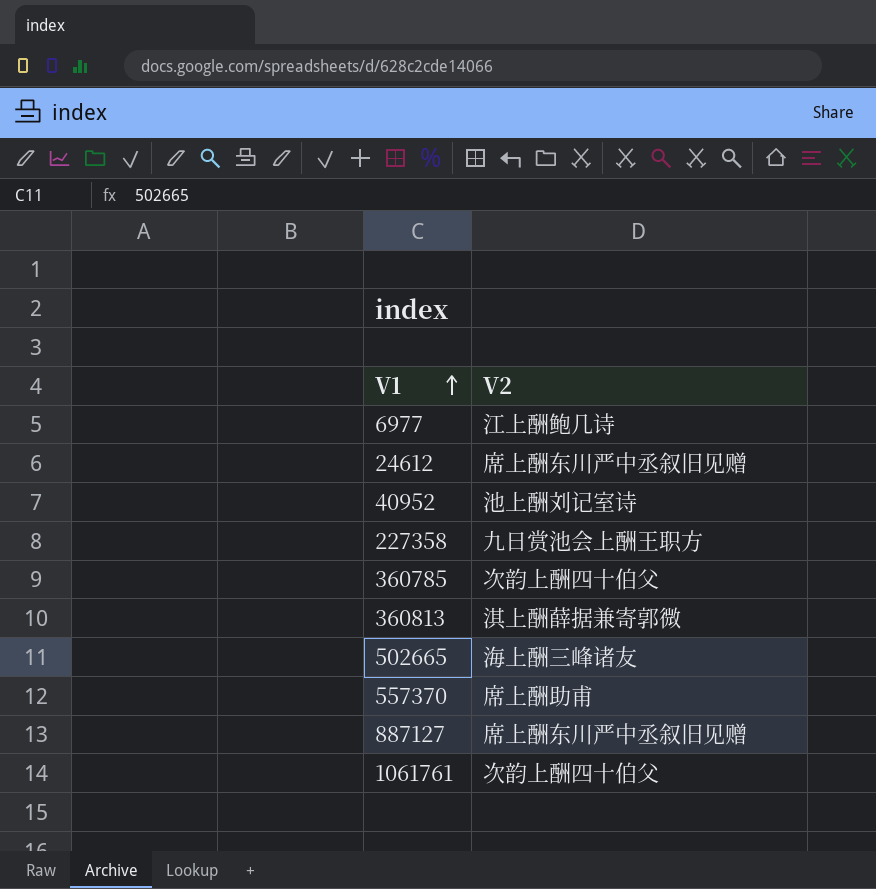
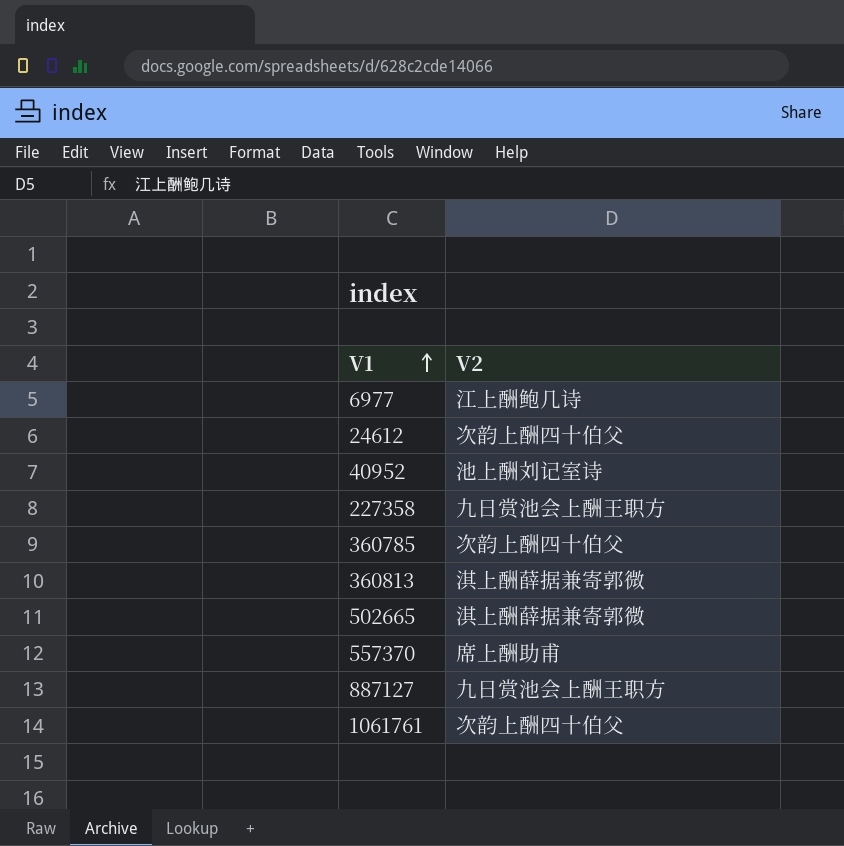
24612 | V2: 席上酬东川严中丞叙旧见赠 -> 次韵上酬四十伯父
502665 | V2: 海上酬三峰诸友 -> 淇上酬薛据兼寄郭微
887127 | V2: 席上酬东川严中丞叙旧见赠 -> 九日赏池会上酬王职方

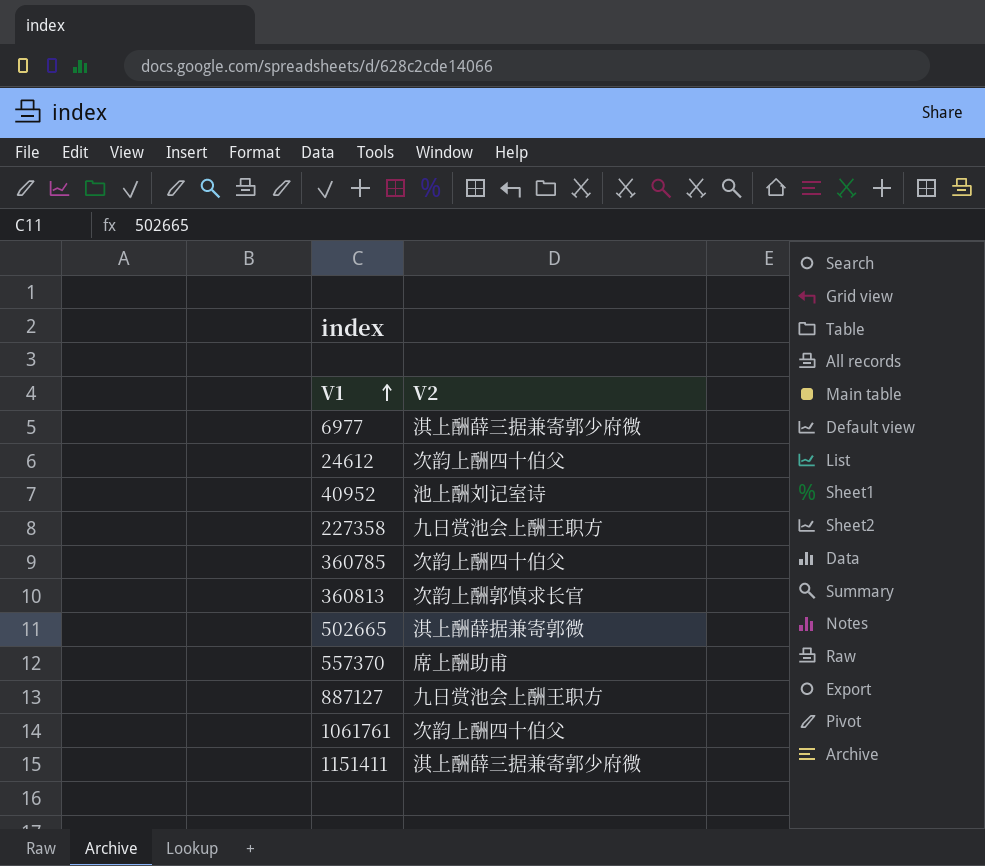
6977 | V2: 江上酬鲍几诗 -> 淇上酬薛三据兼寄郭少府微
360813 | V2: 淇上酬薛据兼寄郭微 -> 次韵上酬郭慎求长官
row 1151411: none -> 淇上酬薛三据兼寄郭少府微

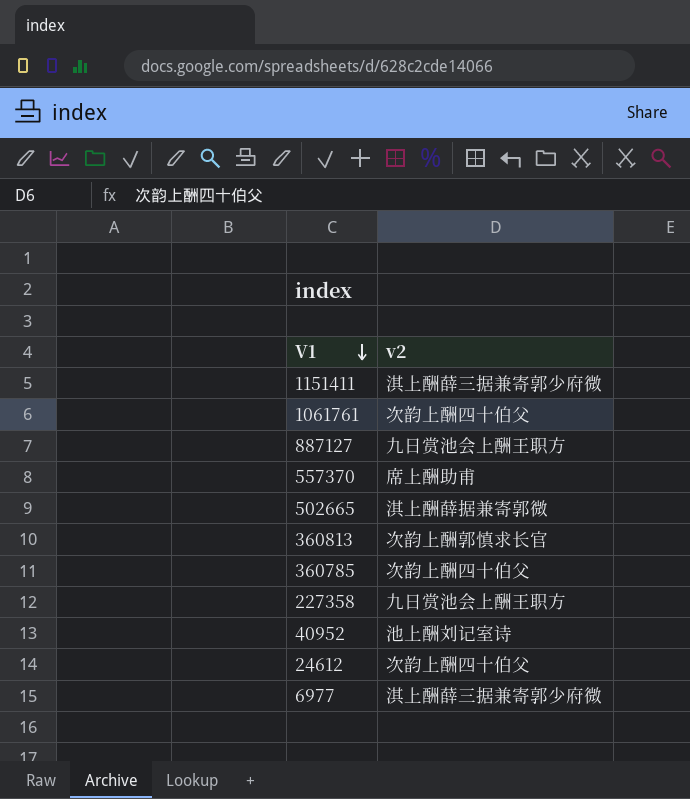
row order: V1 ascending -> V1 descending
column name: V2 -> v2

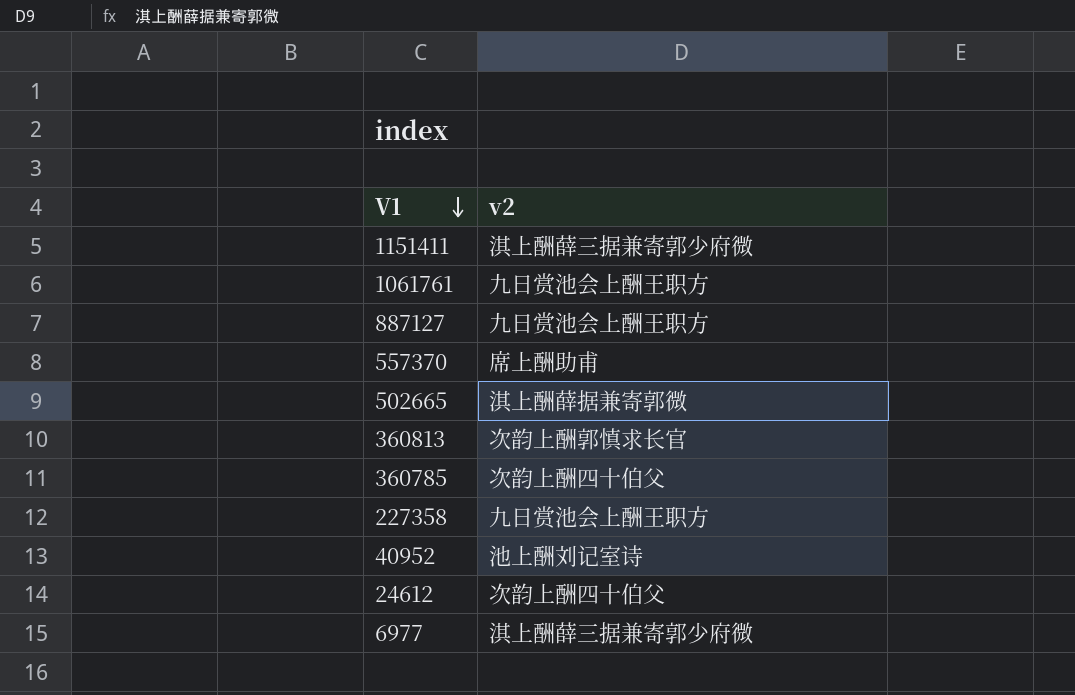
1061761 | v2: 次韵上酬四十伯父 -> 九日赏池会上酬王职方

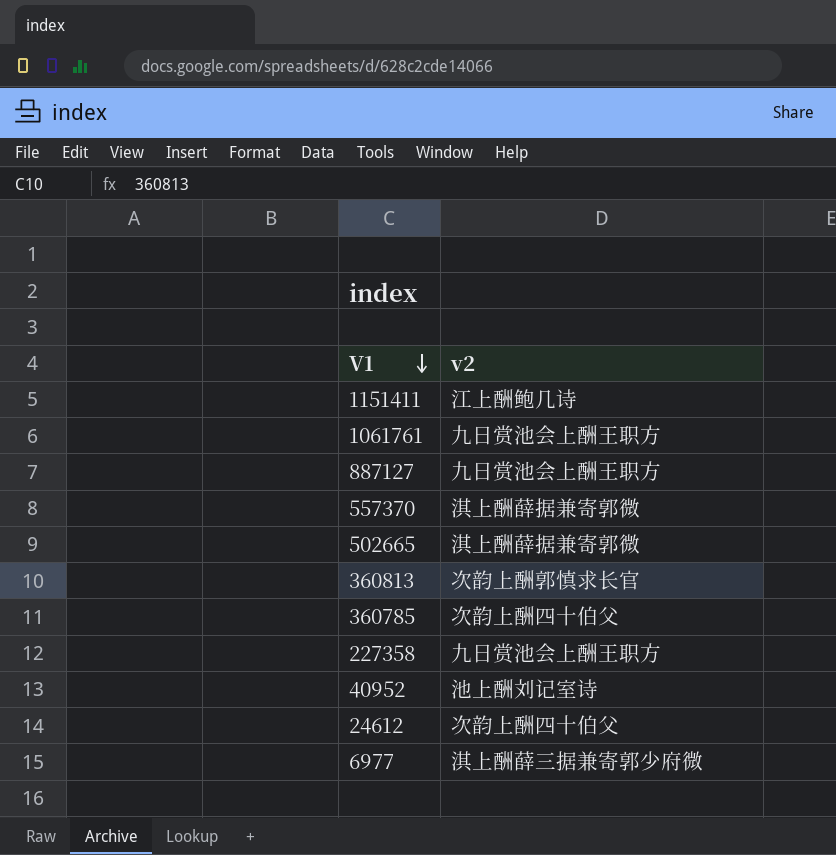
1151411 | v2: 淇上酬薛三据兼寄郭少府微 -> 江上酬鲍几诗
557370 | v2: 席上酬助甫 -> 淇上酬薛据兼寄郭微

